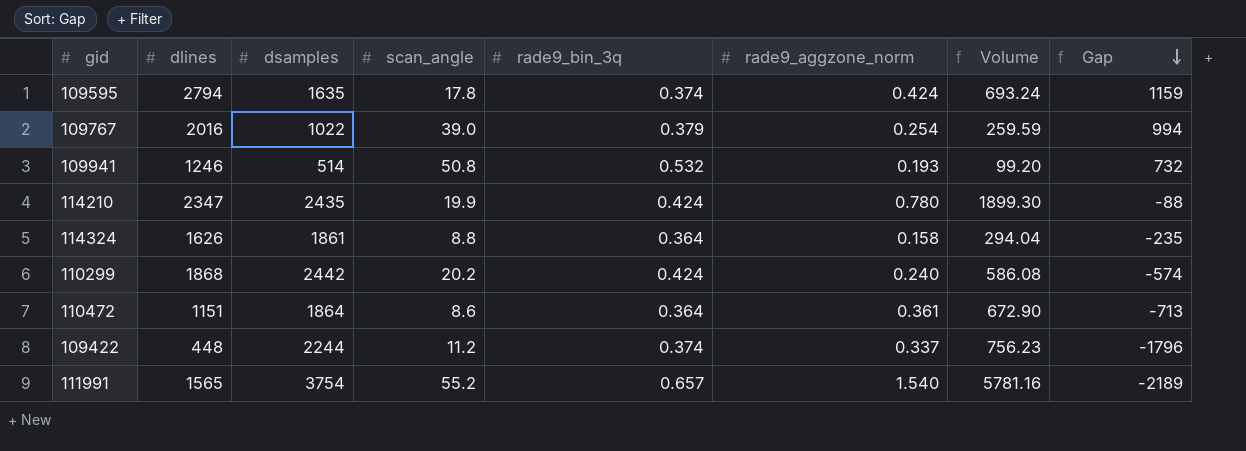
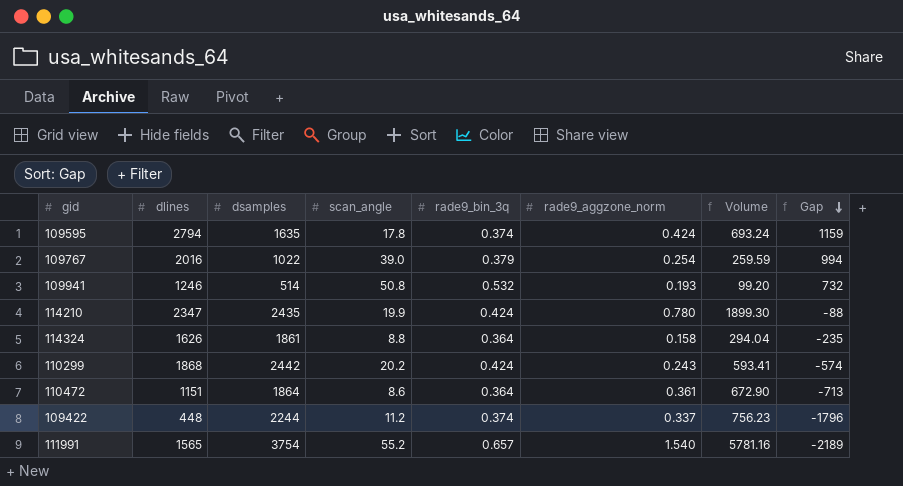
110299 | rade9_aggzone_norm: 0.240 -> 0.243
110299 | Volume: 586.08 -> 593.41

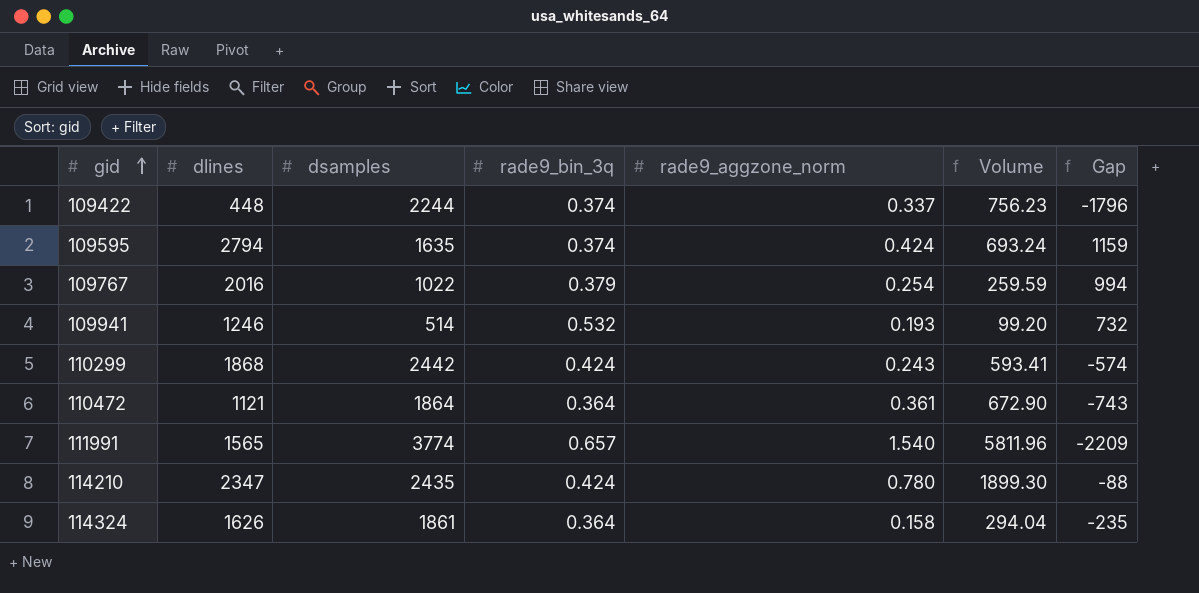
row order: Gap descending -> gid ascending
column scan_angle | position: 4 -> none
110472 | dlines: 1151 -> 1121
110472 | Gap: -713 -> -743
111991 | dsamples: 3754 -> 3774
111991 | Volume: 5781.16 -> 5811.96
111991 | Gap: -2189 -> -2209

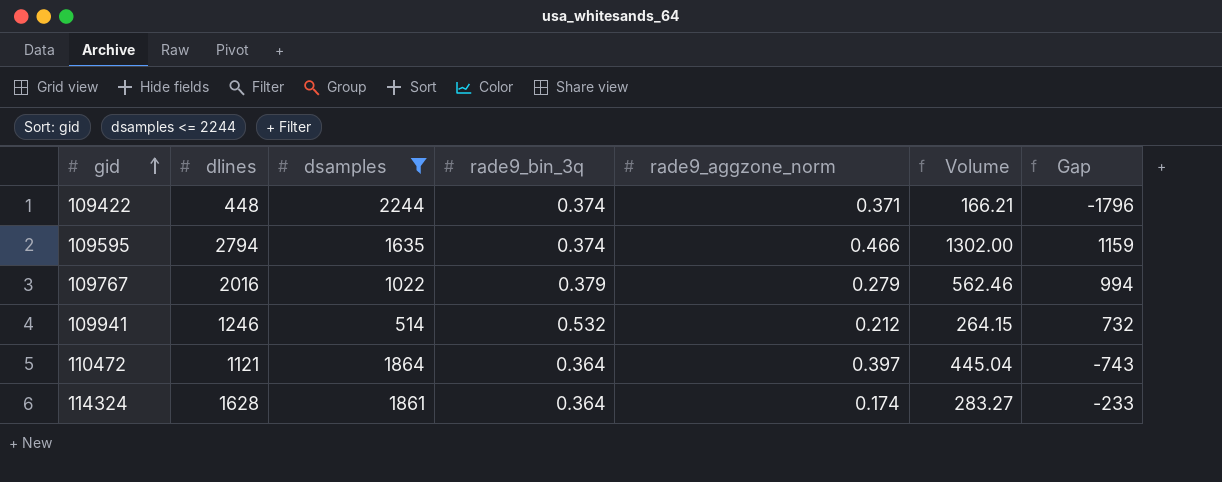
filter: none -> dsamples <= 2244
column Volume | formula: [dsamples] * [rade9_aggzone_norm] -> [dlines] * [rade9_aggzone_norm]
109422 | rade9_aggzone_norm: 0.337 -> 0.371
109595 | rade9_aggzone_norm: 0.424 -> 0.466
109767 | rade9_aggzone_norm: 0.254 -> 0.279
109941 | rade9_aggzone_norm: 0.193 -> 0.212
110472 | rade9_aggzone_norm: 0.361 -> 0.397
114324 | dlines: 1626 -> 1628
114324 | rade9_aggzone_norm: 0.158 -> 0.174
114324 | Gap: -235 -> -233

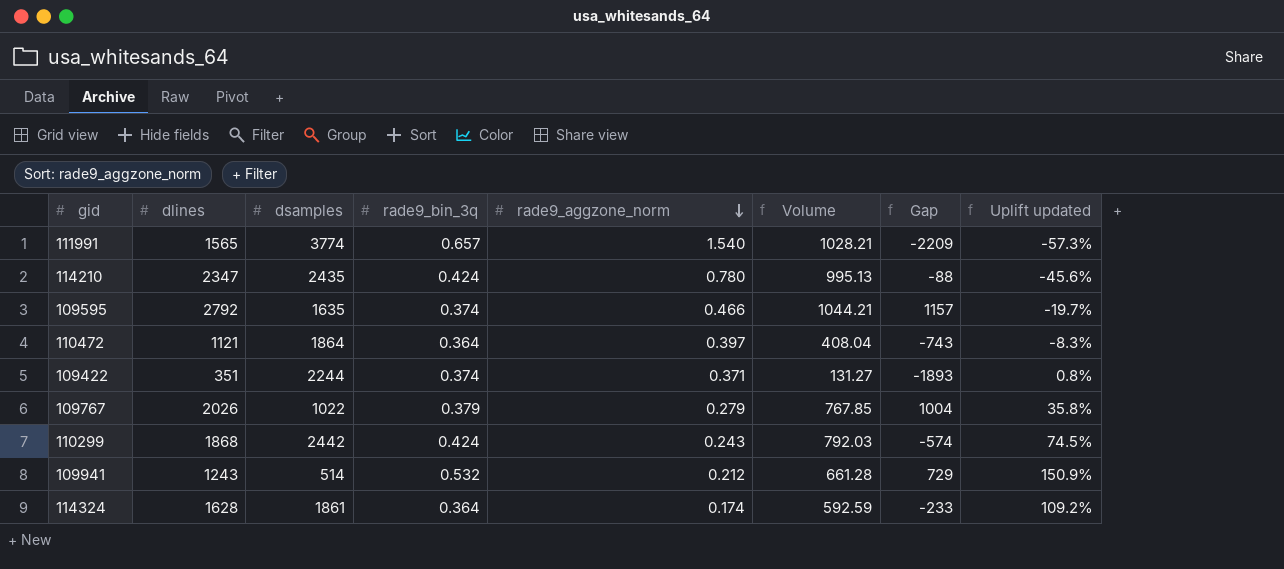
filter: dsamples <= 2244 -> none
row order: gid ascending -> rade9_aggzone_norm descending
column Volume | formula: [dlines] * [rade9_aggzone_norm] -> [dlines] * [rade9_bin_3q]
column Uplift updated | formula: none -> ([rade9_bin_3q] - [rade9_aggzone_norm]) / [rade9_aggzone_norm]
109595 | dlines: 2794 -> 2792
109595 | Gap: 1159 -> 1157
109422 | dlines: 448 -> 351
109422 | Gap: -1796 -> -1893
109767 | dlines: 2016 -> 2026
109767 | Gap: 994 -> 1004
109941 | dlines: 1246 -> 1243
109941 | Gap: 732 -> 729

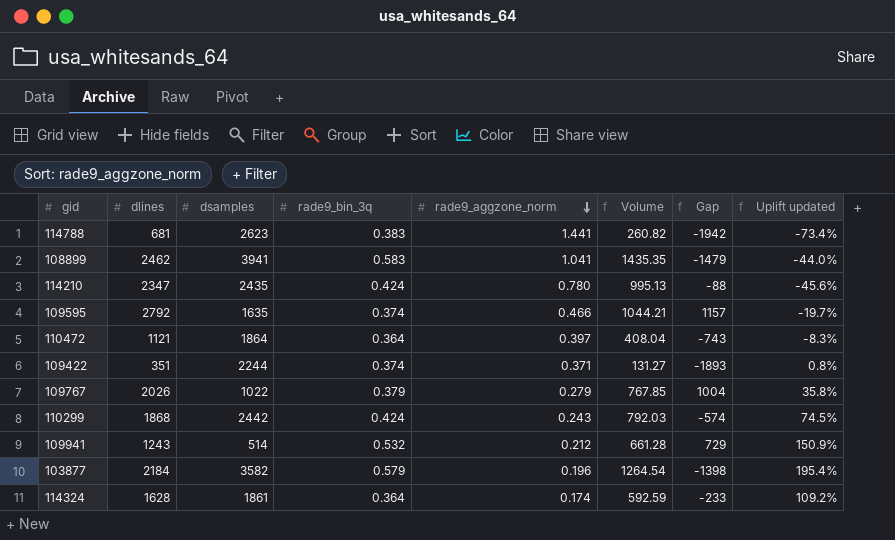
row 111991: 1565 | 3774 | 0.657 | 1.540 | 1028.21 | -2209 | -57.3% -> none
row 114788: none -> 681 | 2623 | 0.383 | 1.441 | 260.82 | -1942 | -73.4%
row 108899: none -> 2462 | 3941 | 0.583 | 1.041 | 1435.35 | -1479 | -44.0%
row 103877: none -> 2184 | 3582 | 0.579 | 0.196 | 1264.54 | -1398 | 195.4%

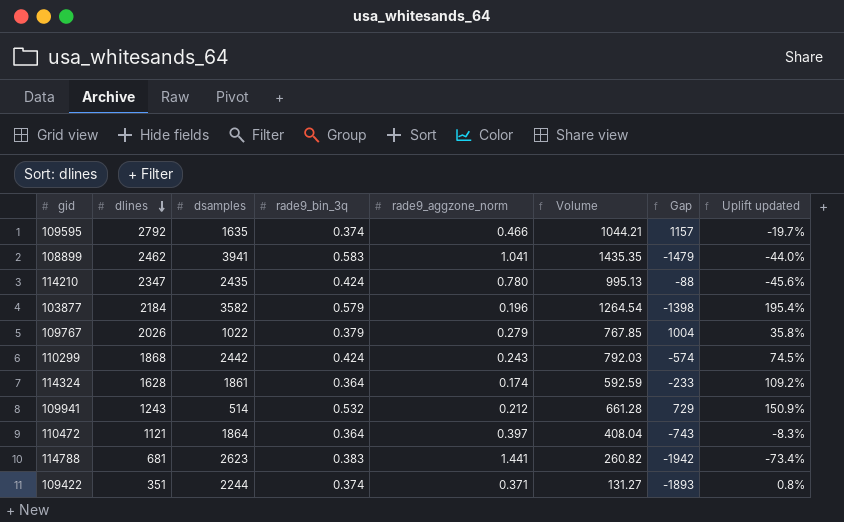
row order: rade9_aggzone_norm descending -> dlines descending

